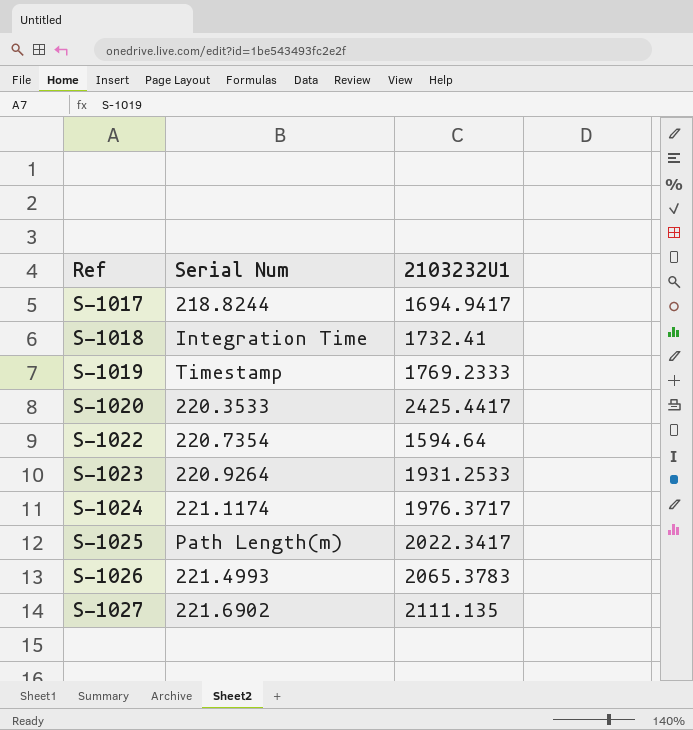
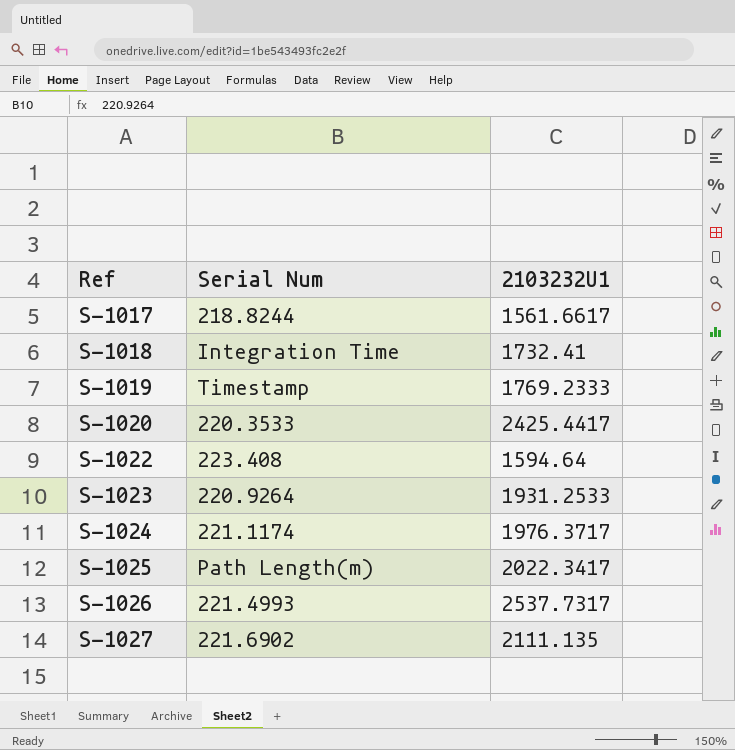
S-1017 | 2103232U1: 1694.9417 -> 1561.6617
S-1022 | Serial Num: 220.7354 -> 223.408
S-1026 | 2103232U1: 2065.3783 -> 2537.7317

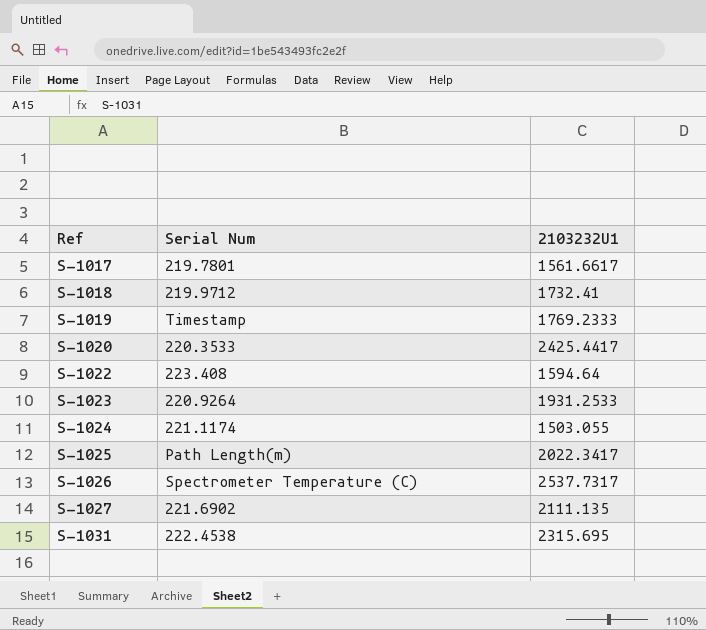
S-1017 | Serial Num: 218.8244 -> 219.7801
S-1018 | Serial Num: Integration Time -> 219.9712
S-1024 | 2103232U1: 1976.3717 -> 1503.055
S-1026 | Serial Num: 221.4993 -> Spectrometer Temperature (C)
row S-1031: none -> 222.4538 | 2315.695

